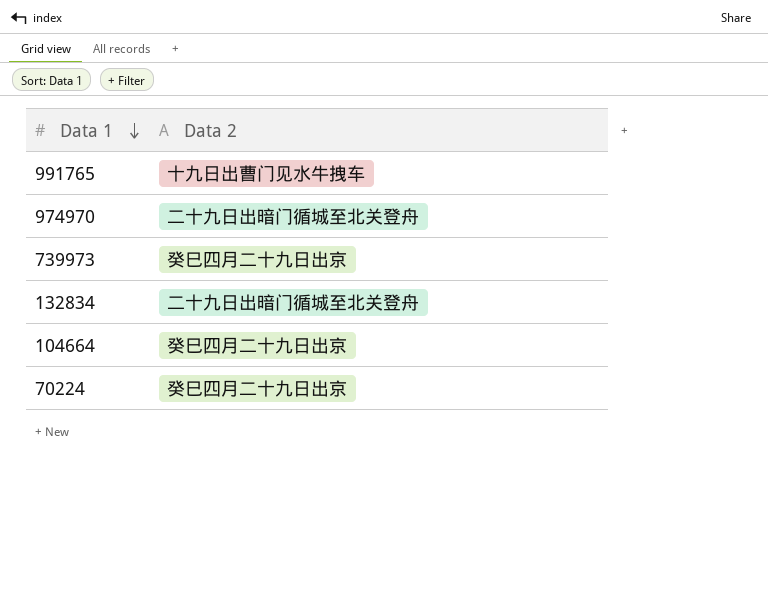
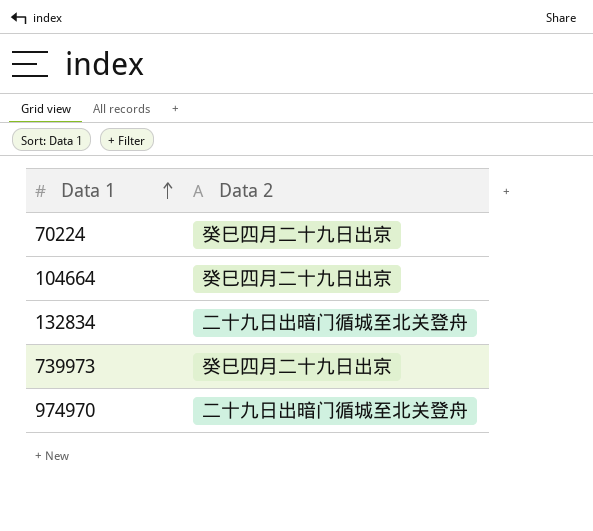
row order: Data 1 descending -> Data 1 ascending
row 991765: 十九日出曹门见水牛拽车 -> none

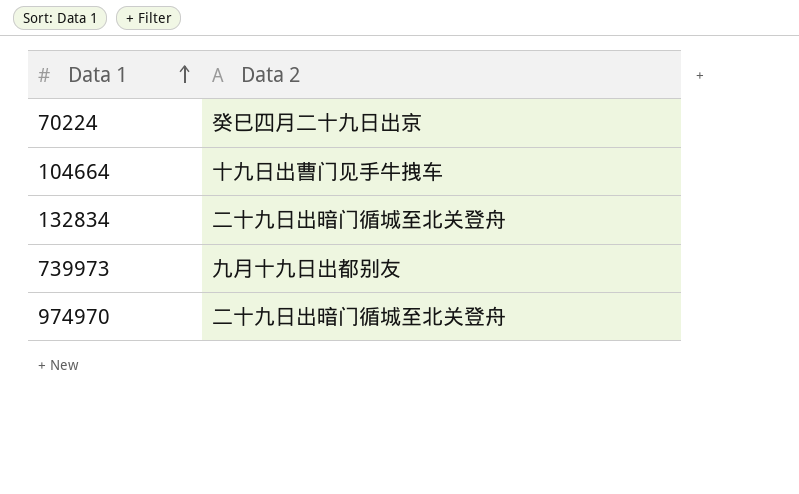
104664 | Data 2: 癸巳四月二十九日出京 -> 十九日出曹门见手牛拽车
739973 | Data 2: 癸巳四月二十九日出京 -> 九月十九日出都别友

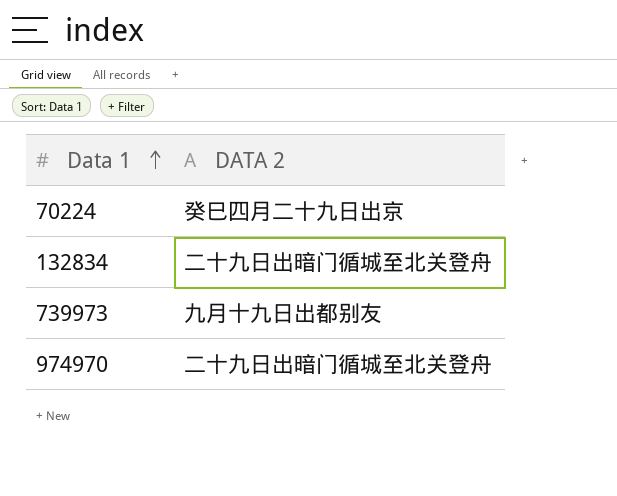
column name: Data 2 -> DATA 2
row 104664: 十九日出曹门见手牛拽车 -> none

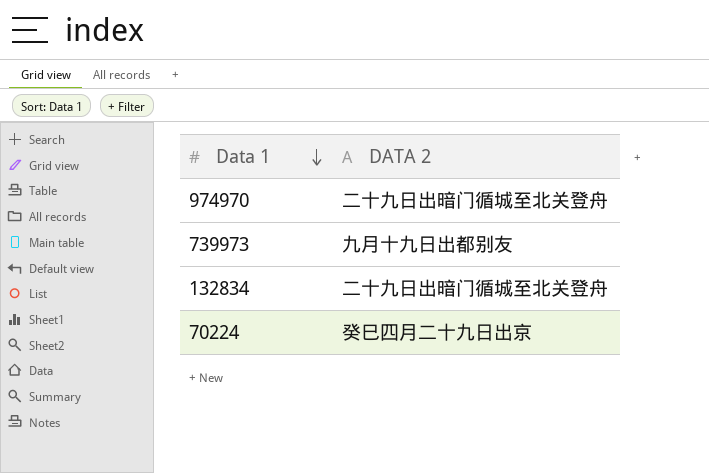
row order: Data 1 ascending -> Data 1 descending

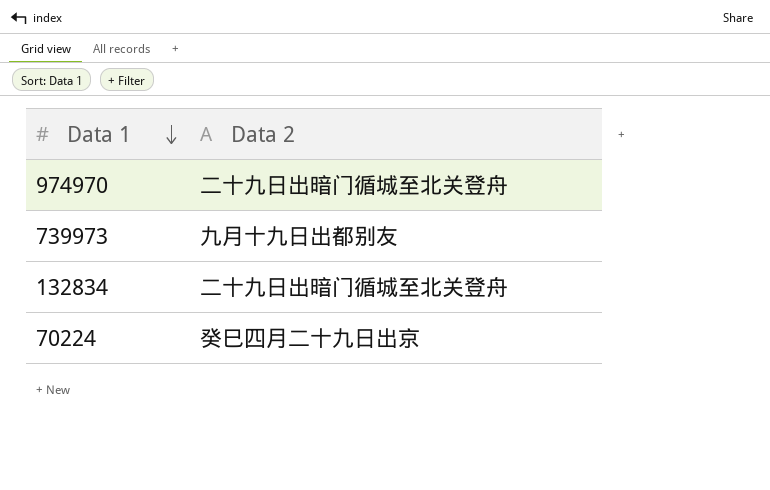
column name: DATA 2 -> Data 2

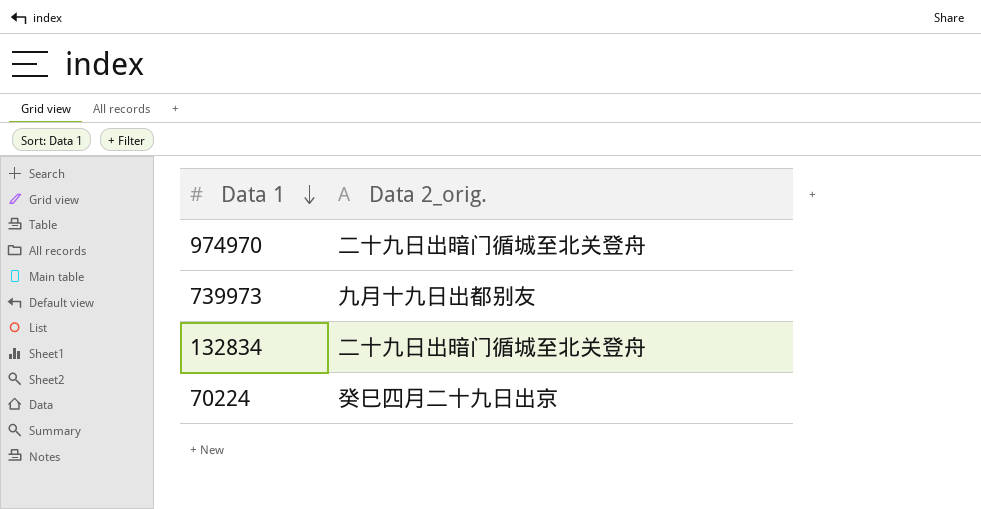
column name: Data 2 -> Data 2_orig.

